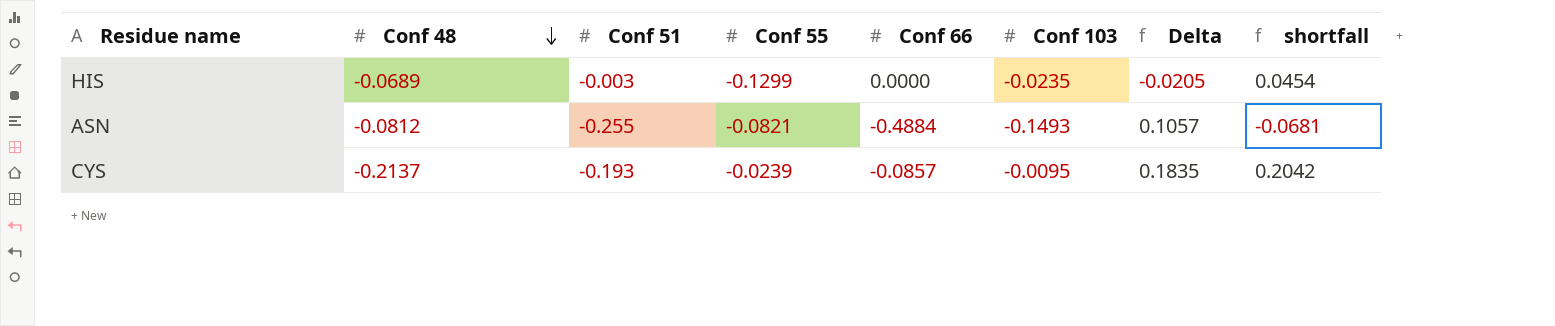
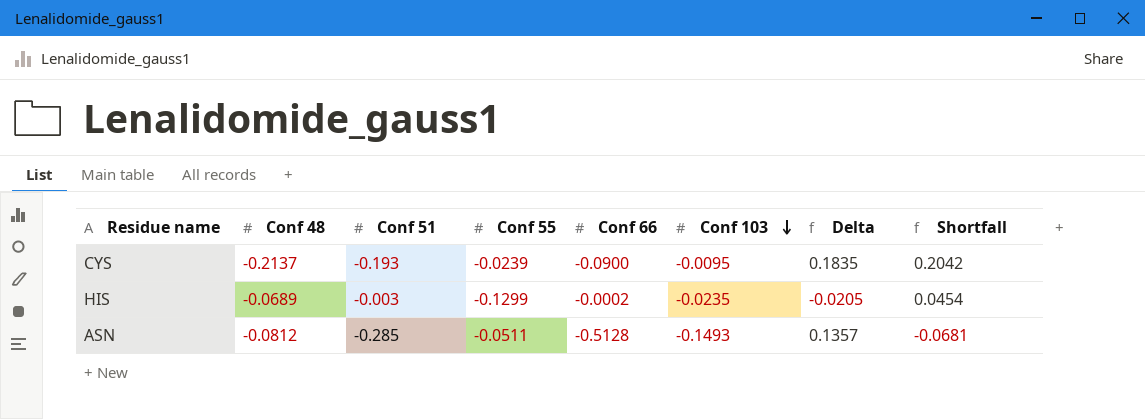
row order: Conf 48 descending -> Conf 103 descending
column name: shortfall -> Shortfall
CYS | Conf 66: -0.0857 -> -0.0900
HIS | Conf 66: 0.0000 -> -0.0002
ASN | Conf 51: -0.255 -> -0.285
ASN | Conf 55: -0.0821 -> -0.0511
ASN | Conf 66: -0.4884 -> -0.5128
ASN | Delta: 0.1057 -> 0.1357

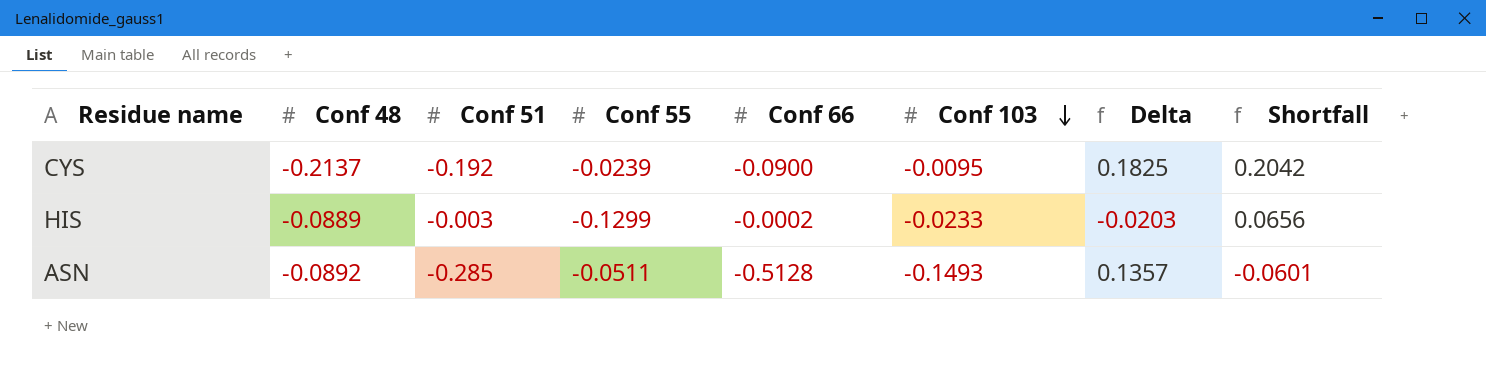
CYS | Conf 51: -0.193 -> -0.192
CYS | Delta: 0.1835 -> 0.1825
HIS | Conf 48: -0.0689 -> -0.0889
HIS | Conf 103: -0.0235 -> -0.0233
HIS | Delta: -0.0205 -> -0.0203
HIS | Shortfall: 0.0454 -> 0.0656
ASN | Conf 48: -0.0812 -> -0.0892
ASN | Shortfall: -0.0681 -> -0.0601

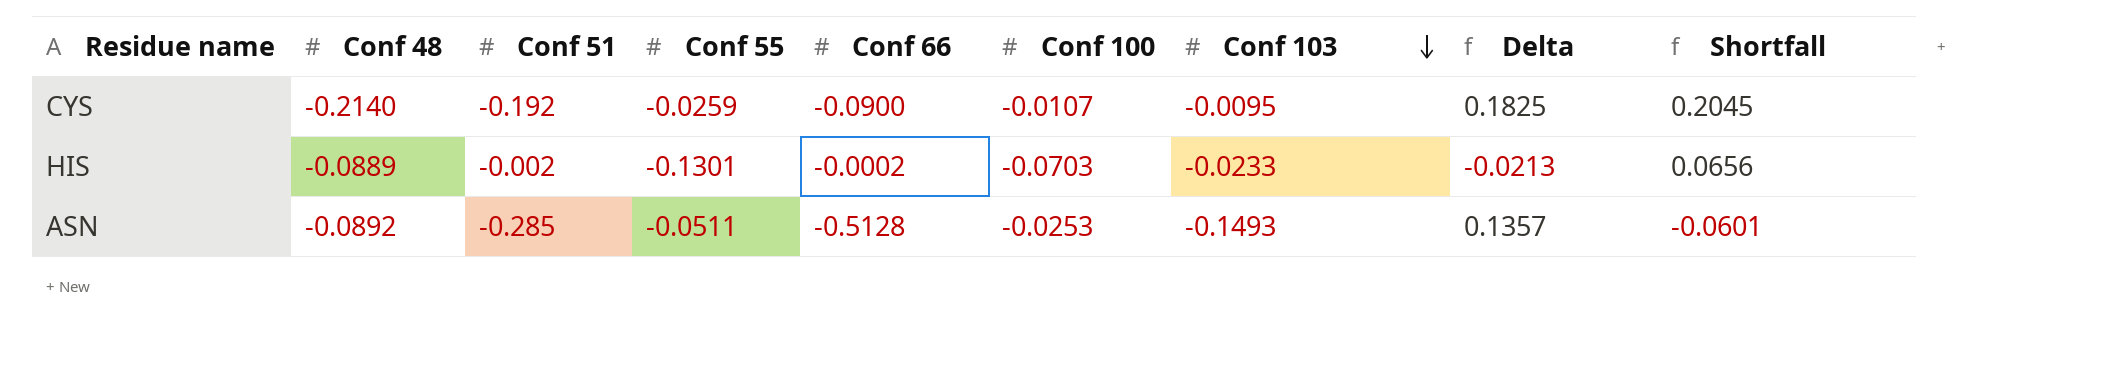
column Conf 100 | position: none -> 6
CYS | Conf 48: -0.2137 -> -0.2140
CYS | Conf 55: -0.0239 -> -0.0259
CYS | Shortfall: 0.2042 -> 0.2045
HIS | Conf 51: -0.003 -> -0.002
HIS | Conf 55: -0.1299 -> -0.1301
HIS | Delta: -0.0203 -> -0.0213

